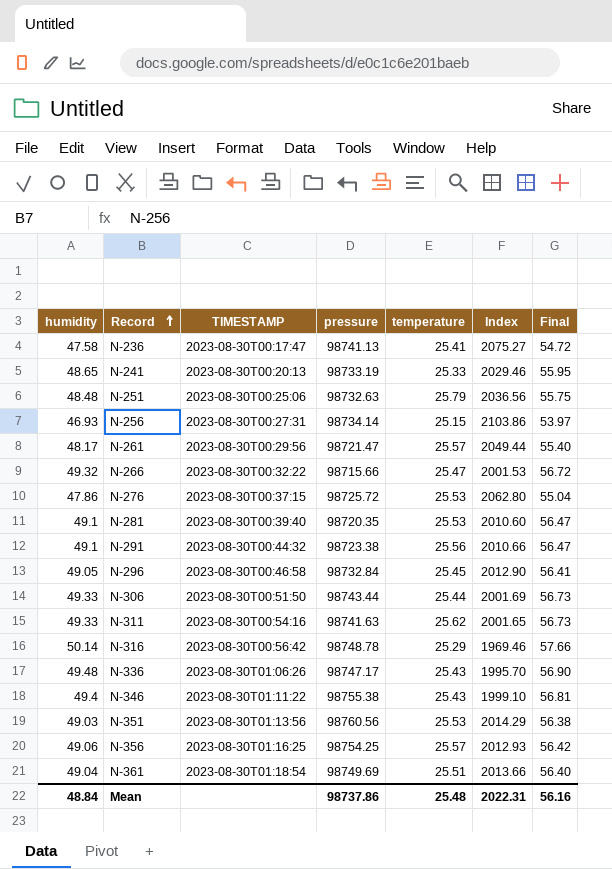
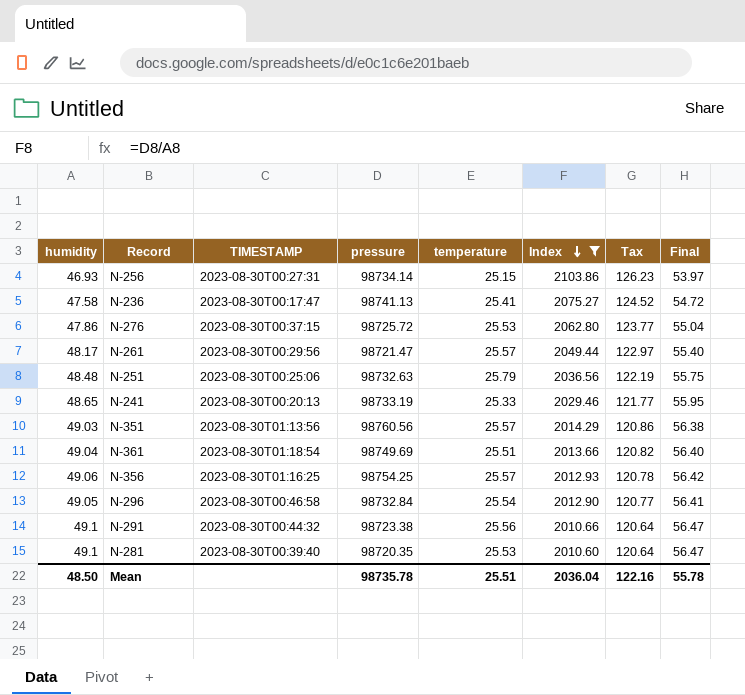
filter: none -> Index >= 2010.60
row order: Record ascending -> Index descending
column Tax | formula: none -> [Index] * 0.06
N-351 | temperature: 25.53 -> 25.57
N-296 | temperature: 25.45 -> 25.54
Mean | humidity: 48.84 -> 48.50
Mean | pressure: 98737.86 -> 98735.78
Mean | temperature: 25.48 -> 25.51
Mean | Index: 2022.31 -> 2036.04
Mean | Final: 56.16 -> 55.78

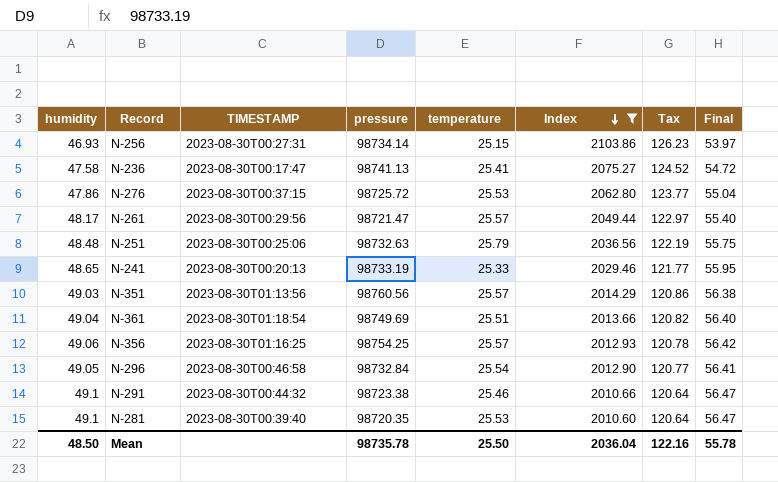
N-291 | temperature: 25.56 -> 25.46
Mean | temperature: 25.51 -> 25.50

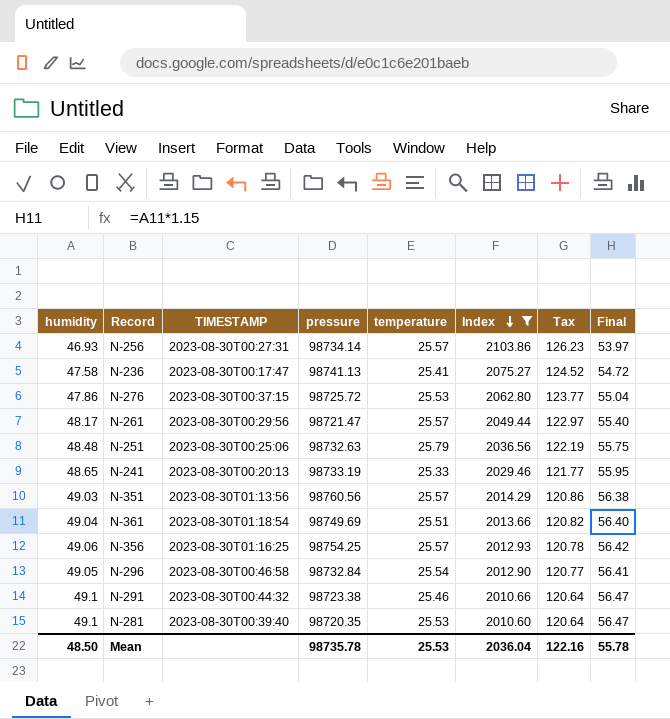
N-256 | temperature: 25.15 -> 25.57
Mean | temperature: 25.50 -> 25.53

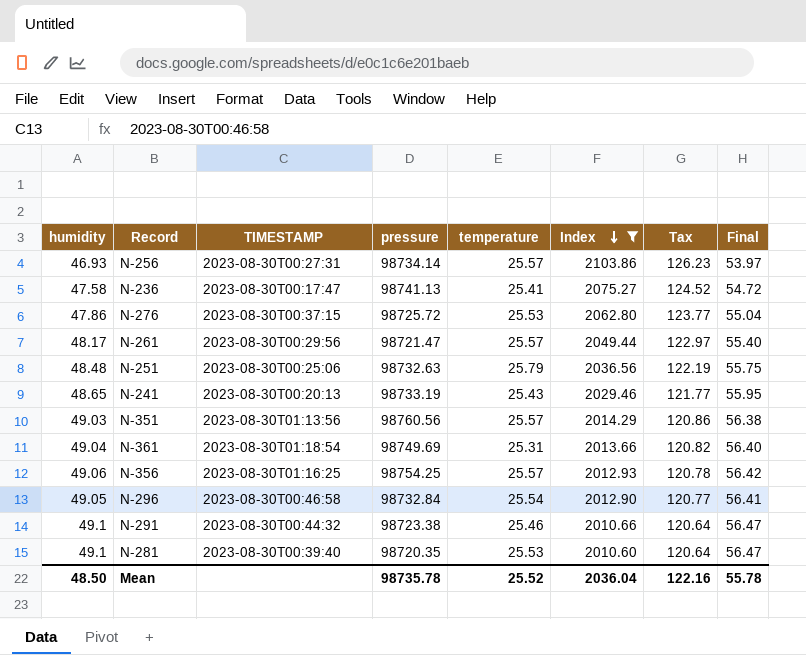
N-241 | temperature: 25.33 -> 25.43
N-361 | temperature: 25.51 -> 25.31
Mean | temperature: 25.53 -> 25.52

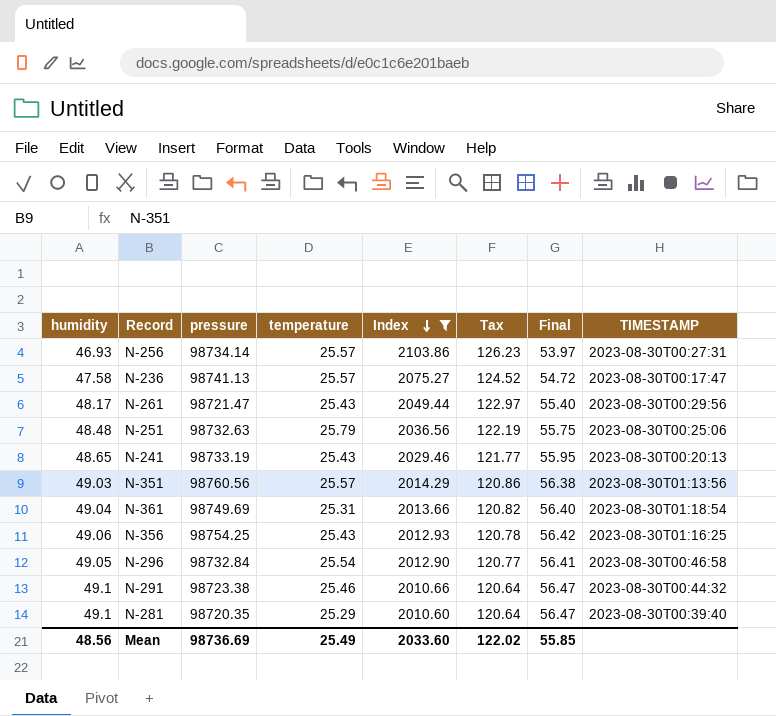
column TIMESTAMP | position: 3 -> 8
row N-276: 47.86 | 2023-08-30T00:37:15 | 98725.72 | 25.53 | 2062.80 | 123.77 | 55.04 -> none
N-236 | temperature: 25.41 -> 25.57
N-261 | temperature: 25.57 -> 25.43
N-356 | temperature: 25.57 -> 25.43
N-281 | temperature: 25.53 -> 25.29
Mean | humidity: 48.50 -> 48.56
Mean | pressure: 98735.78 -> 98736.69
Mean | temperature: 25.52 -> 25.49
Mean | Index: 2036.04 -> 2033.60
Mean | Tax: 122.16 -> 122.02
Mean | Final: 55.78 -> 55.85

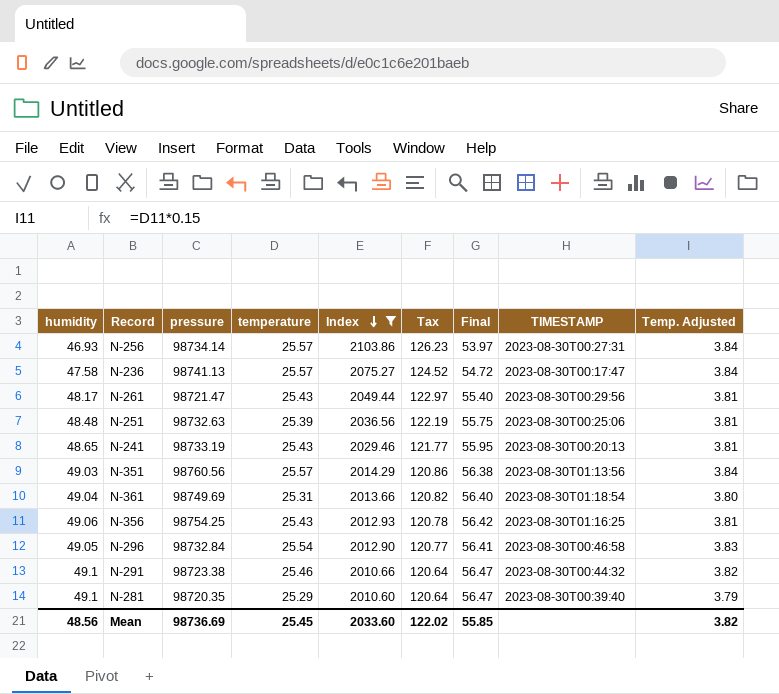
column Temp. Adjusted | formula: none -> [temperature] * 0.15
N-251 | temperature: 25.79 -> 25.39
Mean | temperature: 25.49 -> 25.45

